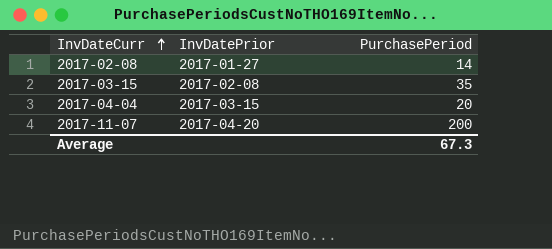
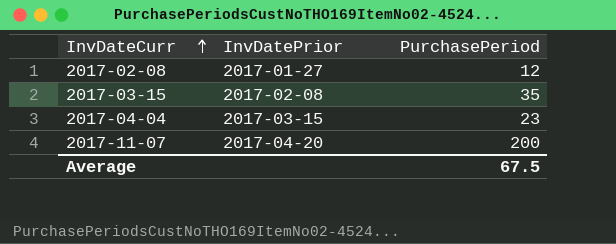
2017-02-08 | PurchasePeriod: 14 -> 12
2017-04-04 | PurchasePeriod: 20 -> 23
Average | PurchasePeriod: 67.3 -> 67.5

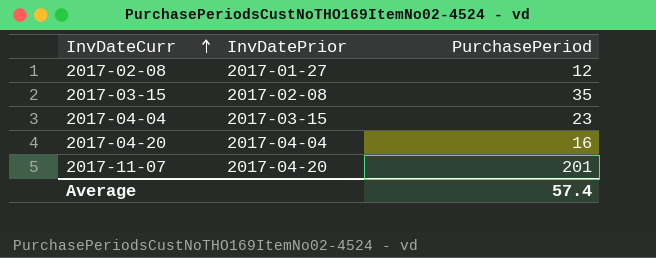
row 2017-04-20: none -> 2017-04-04 | 16
2017-11-07 | PurchasePeriod: 200 -> 201
Average | PurchasePeriod: 67.5 -> 57.4

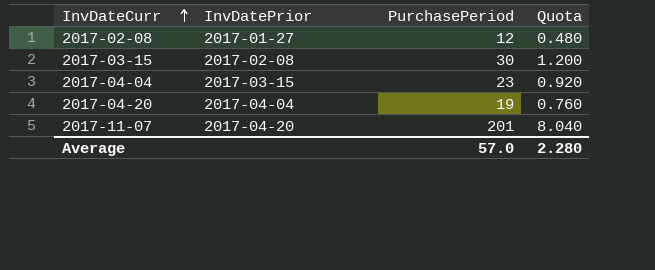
column Quota | formula: none -> [PurchasePeriod] * 0.04
2017-03-15 | PurchasePeriod: 35 -> 30
2017-04-20 | PurchasePeriod: 16 -> 19
Average | PurchasePeriod: 57.4 -> 57.0

